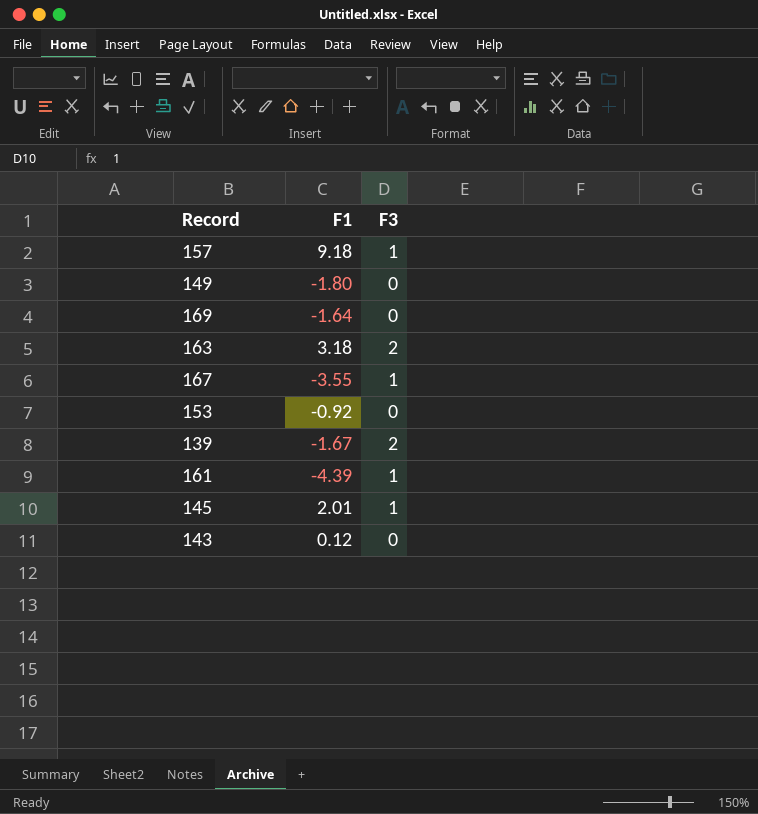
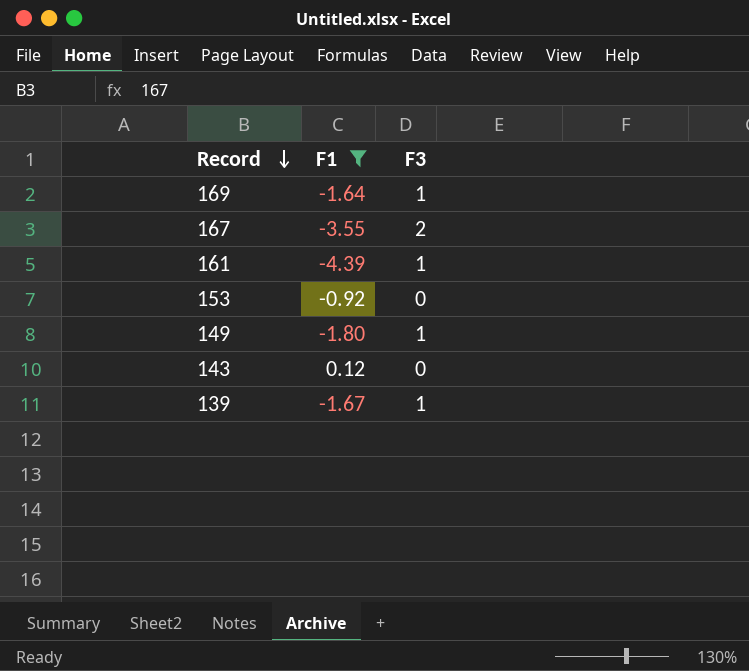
filter: none -> F1 <= 0.12
row order: none -> Record descending
169 | F3: 0 -> 1
167 | F3: 1 -> 2
149 | F3: 0 -> 1
139 | F3: 2 -> 1

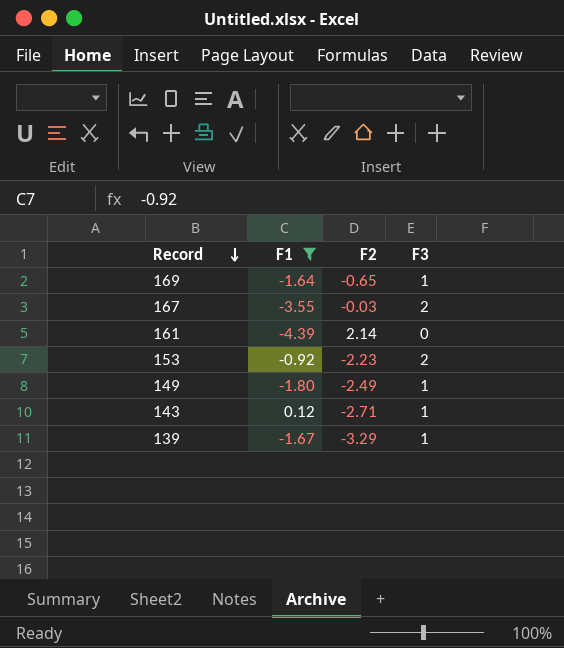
column F2 | position: none -> 3
161 | F3: 1 -> 0
153 | F3: 0 -> 2
143 | F3: 0 -> 1

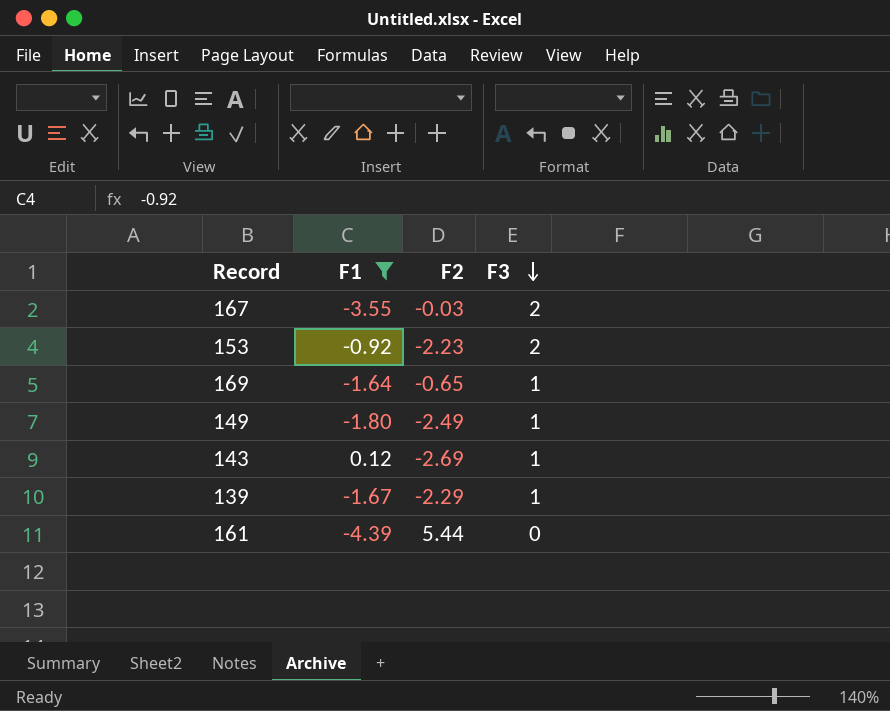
row order: Record descending -> F3 descending
143 | F2: -2.71 -> -2.69
139 | F2: -3.29 -> -2.29
161 | F2: 2.14 -> 5.44

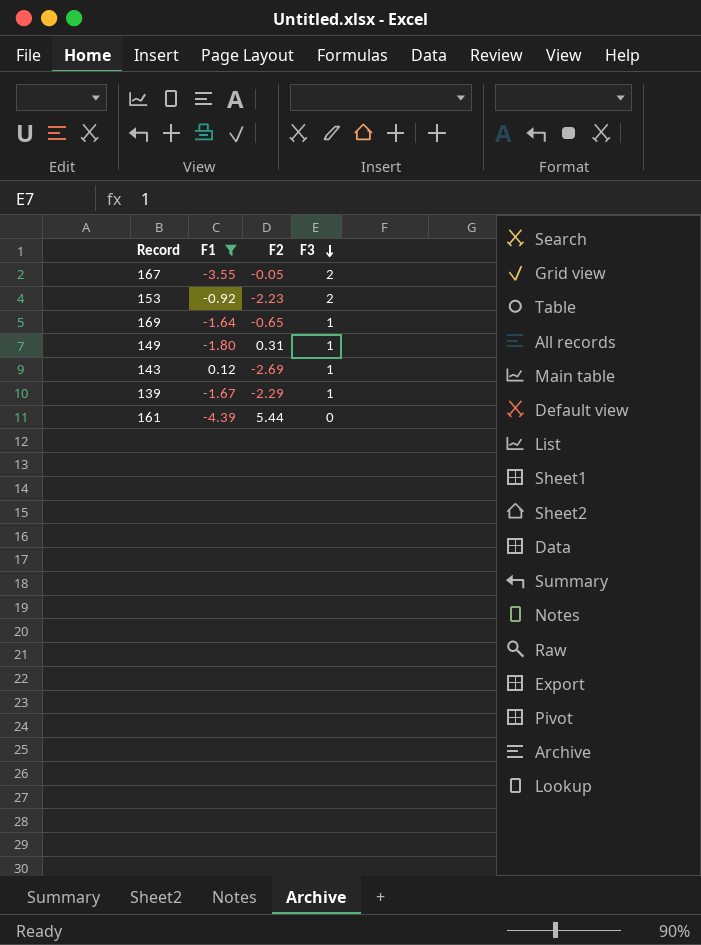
167 | F2: -0.03 -> -0.05
149 | F2: -2.49 -> 0.31

